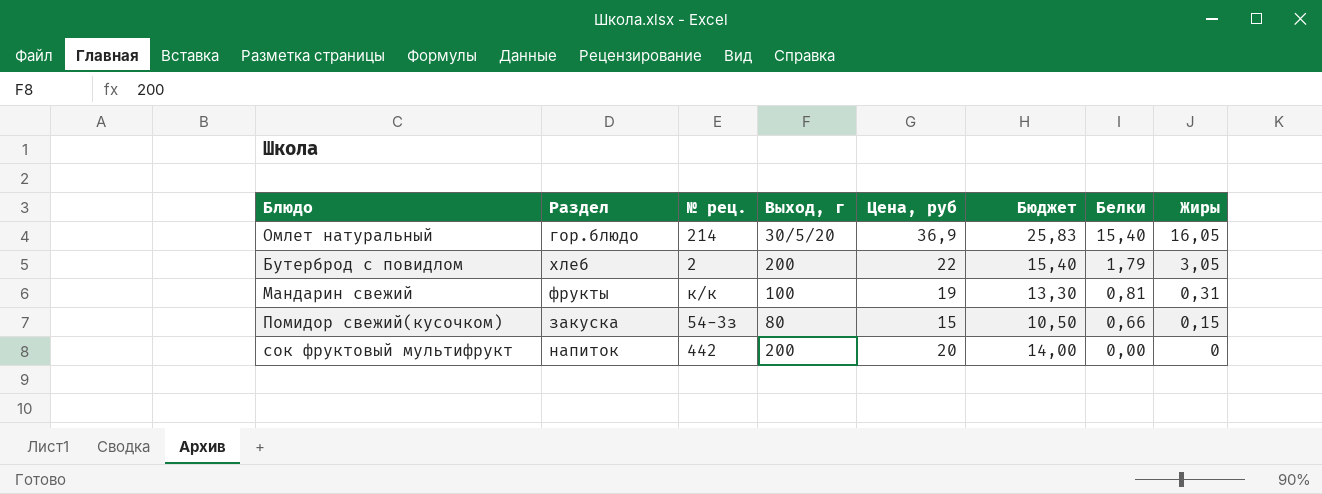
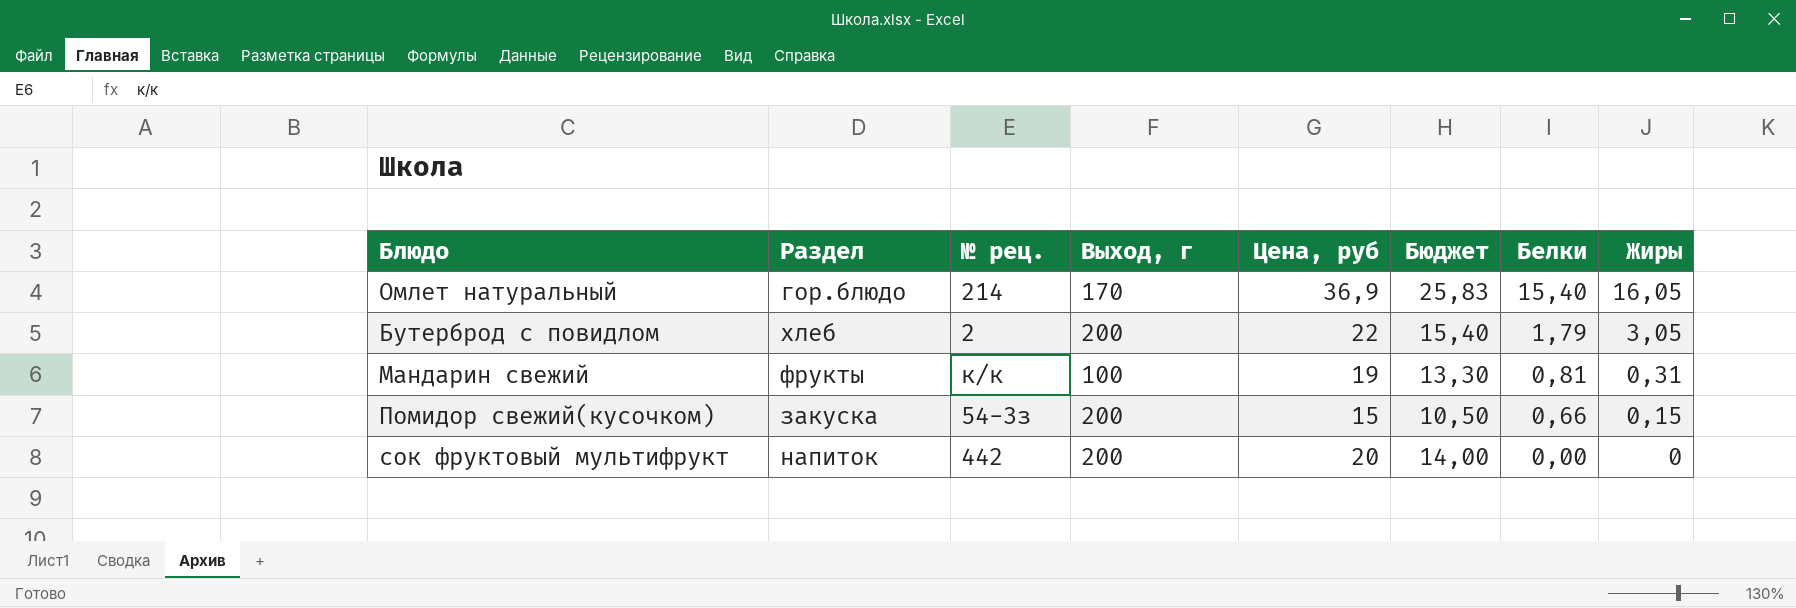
Омлет натуральный | Выход, г: 30/5/20 -> 170
Помидор свежий(кусочком) | Выход, г: 80 -> 200

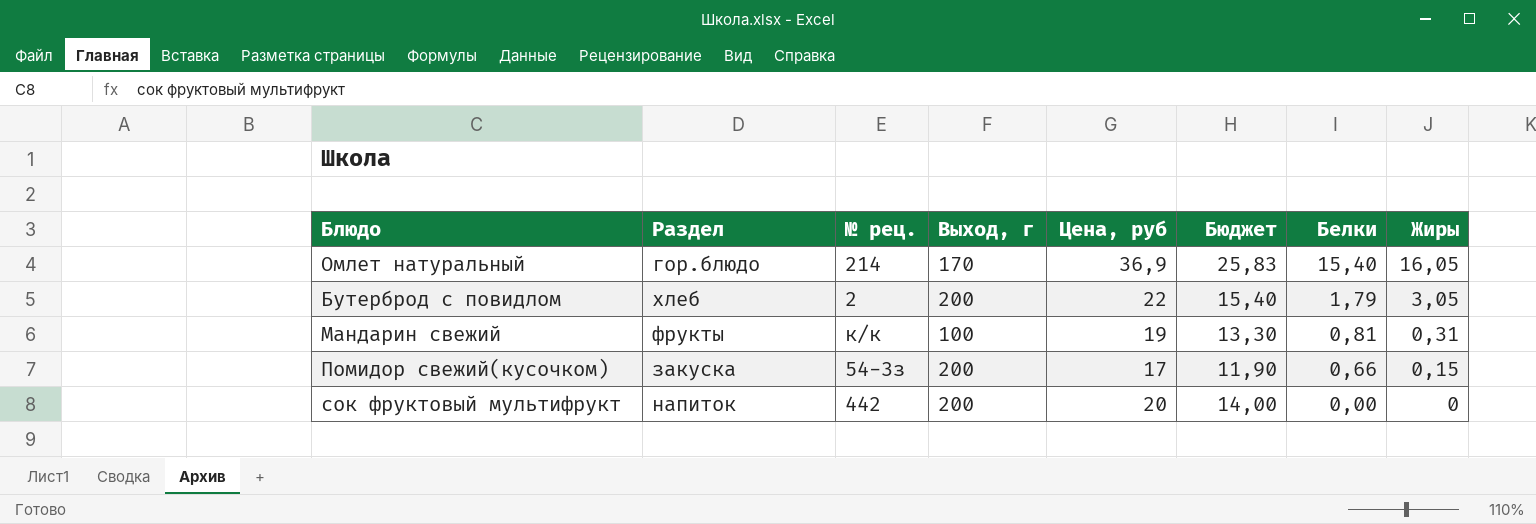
Помидор свежий(кусочком) | Цена, руб: 15 -> 17
Помидор свежий(кусочком) | Бюджет: 10,50 -> 11,90

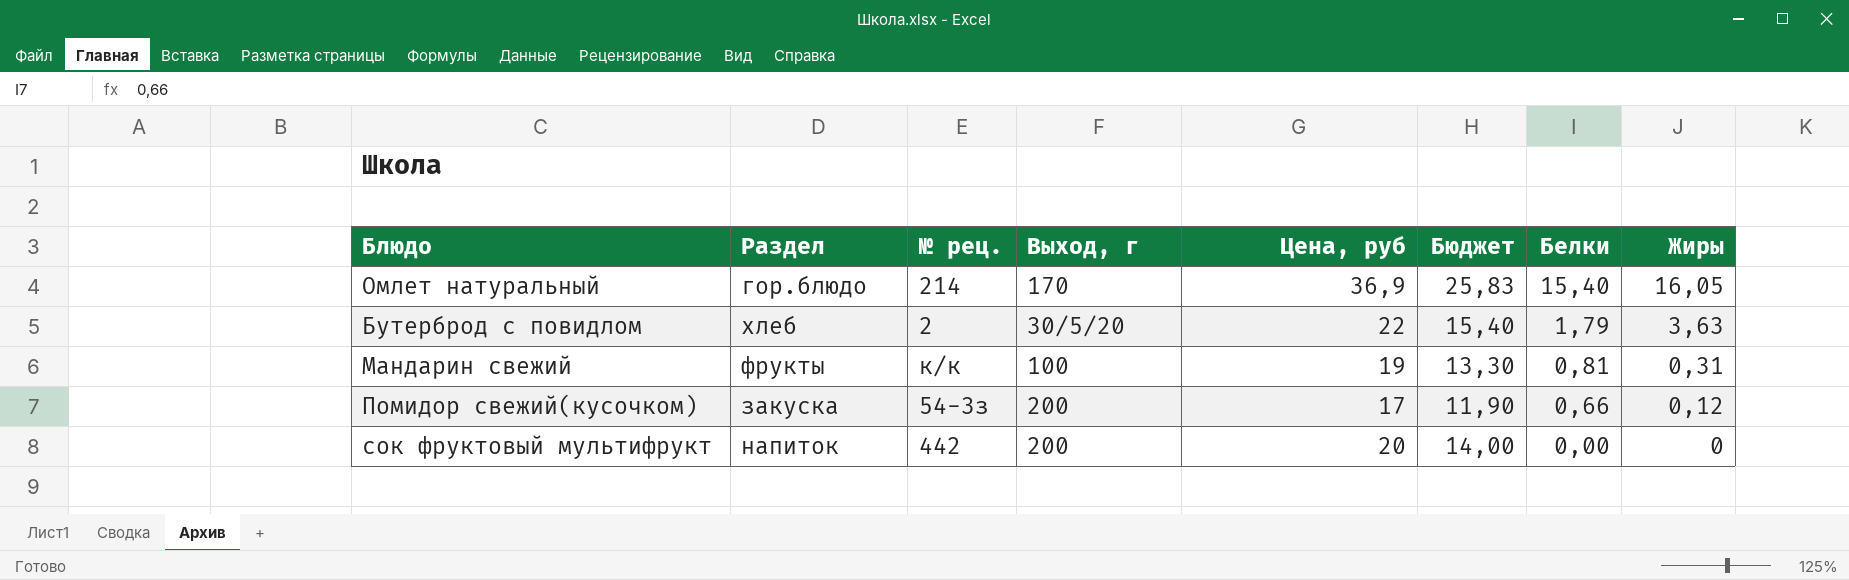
Бутерброд с повидлом | Выход, г: 200 -> 30/5/20
Бутерброд с повидлом | Жиры: 3,05 -> 3,63
Помидор свежий(кусочком) | Жиры: 0,15 -> 0,12

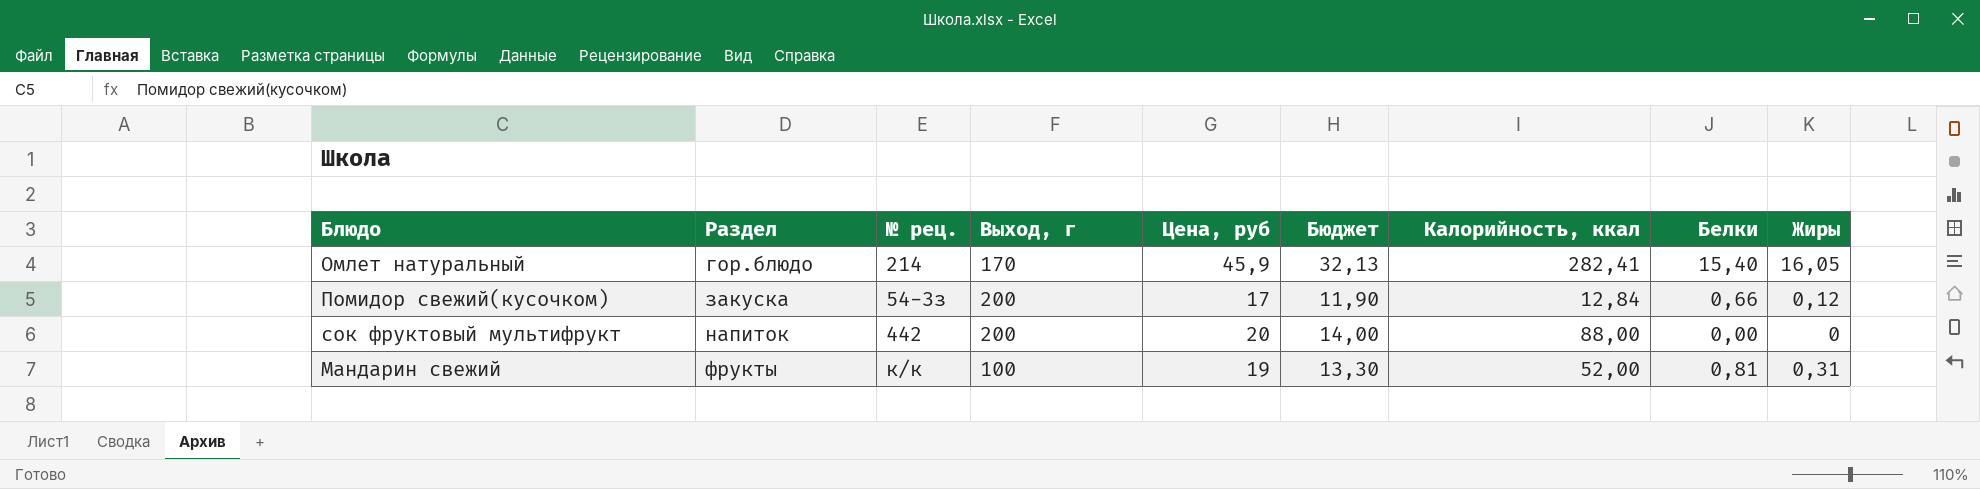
row order: Белки descending -> Раздел ascending
column Калорийность, ккал | position: none -> 7
row Бутерброд с повидлом: хлеб | 2 | 30/5/20 | 22 | 15,40 | 1,79 | 3,63 -> none
Омлет натуральный | Цена, руб: 36,9 -> 45,9
Омлет натуральный | Бюджет: 25,83 -> 32,13

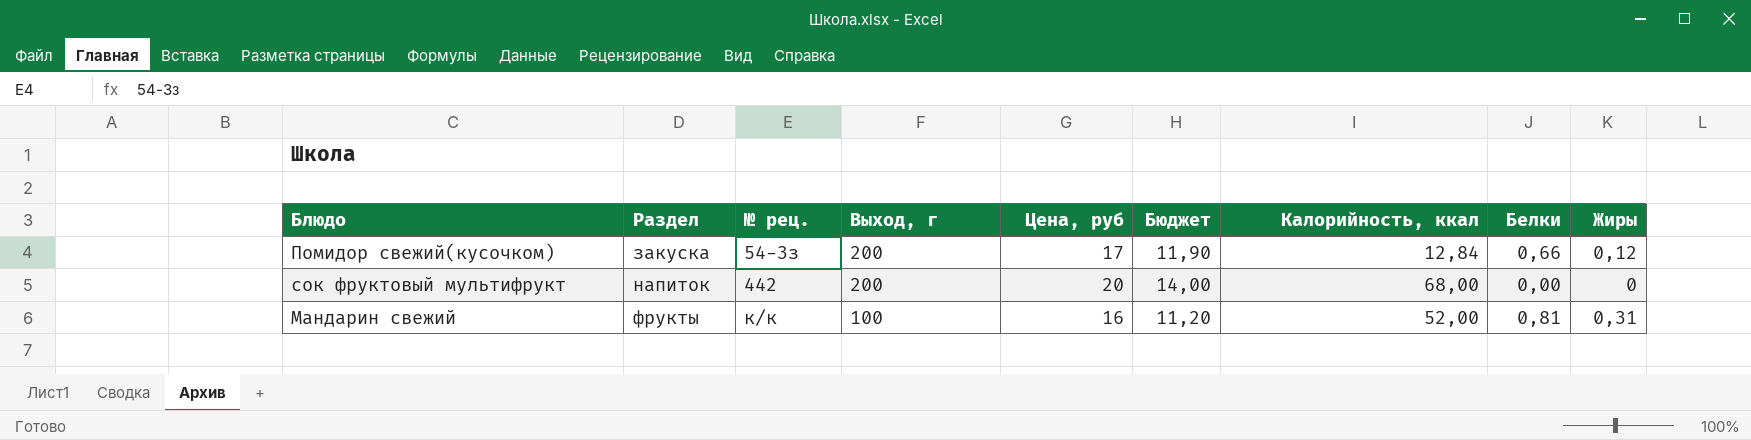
row Омлет натуральный: гор.блюдо | 214 | 170 | 45,9 | 32,13 | 282,41 | 15,40 | 16,05 -> none
сок фруктовый мультифрукт | Калорийность, ккал: 88,00 -> 68,00
Мандарин свежий | Цена, руб: 19 -> 16
Мандарин свежий | Бюджет: 13,30 -> 11,20

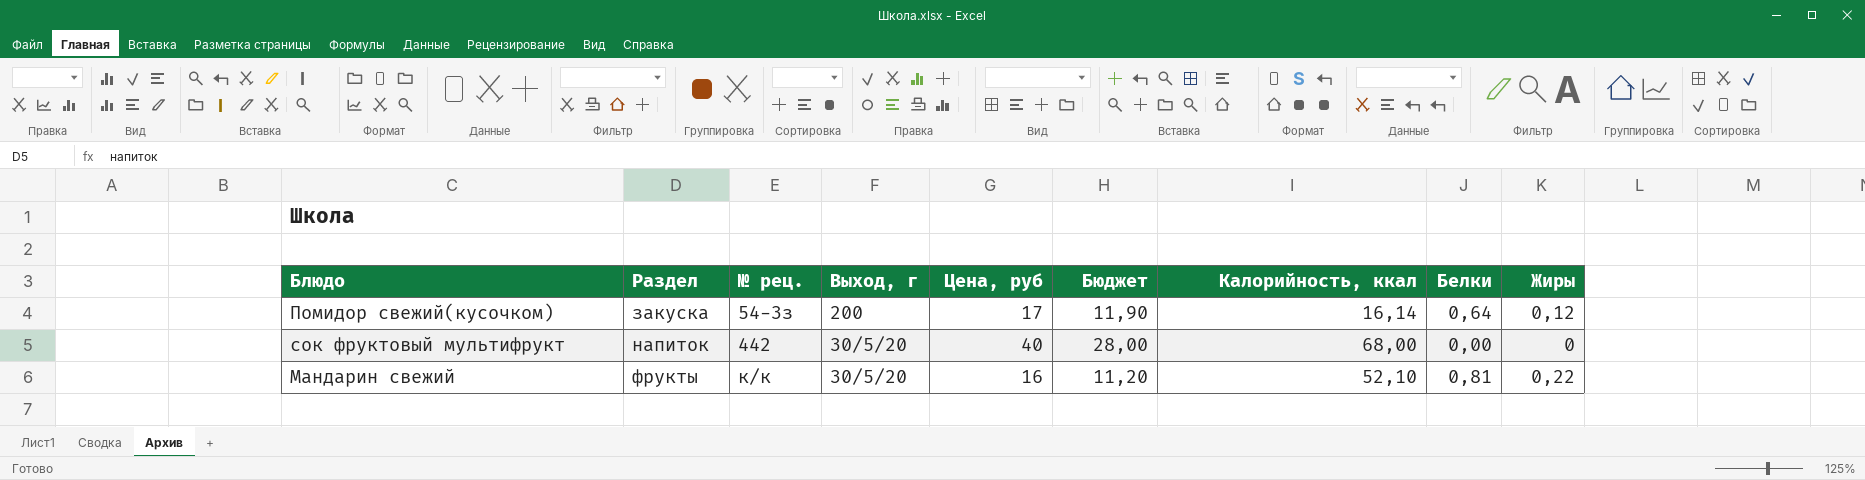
Помидор свежий(кусочком) | Калорийность, ккал: 12,84 -> 16,14
Помидор свежий(кусочком) | Белки: 0,66 -> 0,64
сок фруктовый мультифрукт | Выход, г: 200 -> 30/5/20
сок фруктовый мультифрукт | Цена, руб: 20 -> 40
сок фруктовый мультифрукт | Бюджет: 14,00 -> 28,00
Мандарин свежий | Выход, г: 100 -> 30/5/20
Мандарин свежий | Калорийность, ккал: 52,00 -> 52,10
Мандарин свежий | Жиры: 0,31 -> 0,22

